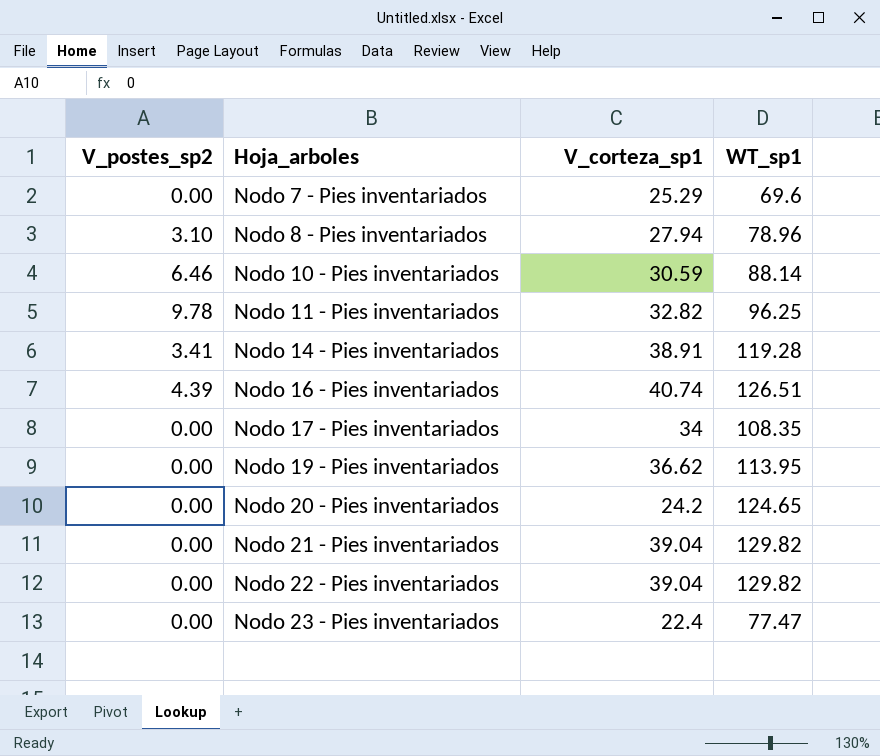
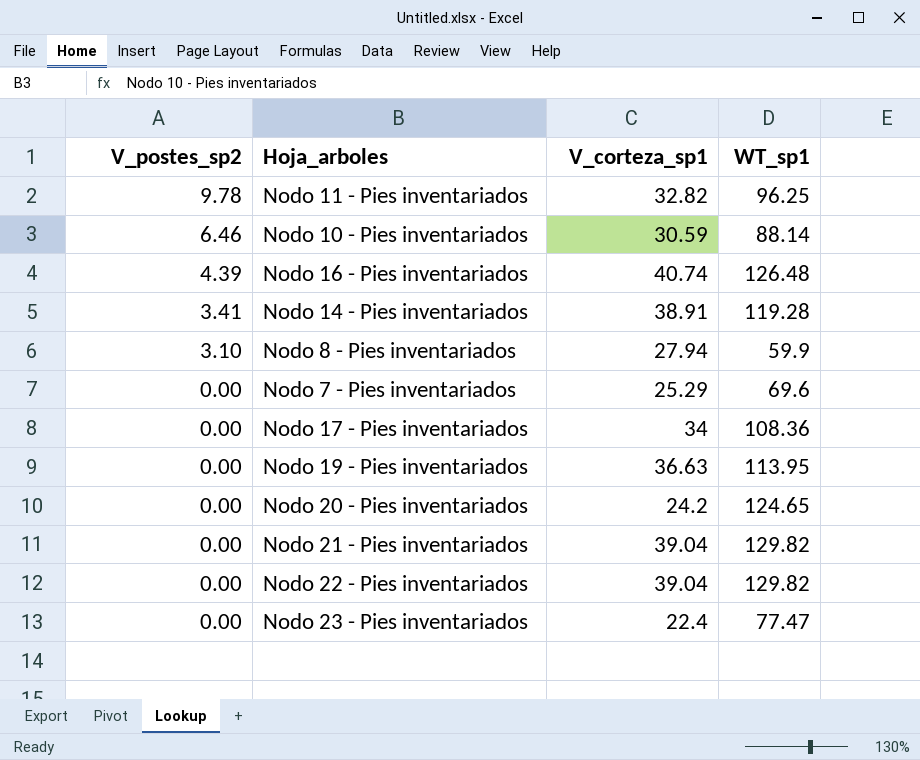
row order: Hoja_arboles ascending -> V_postes_sp2 descending
Nodo 16 - Pies inventariados | WT_sp1: 126.51 -> 126.48
Nodo 8 - Pies inventariados | WT_sp1: 78.96 -> 59.9
Nodo 17 - Pies inventariados | WT_sp1: 108.35 -> 108.36
Nodo 19 - Pies inventariados | V_corteza_sp1: 36.62 -> 36.63

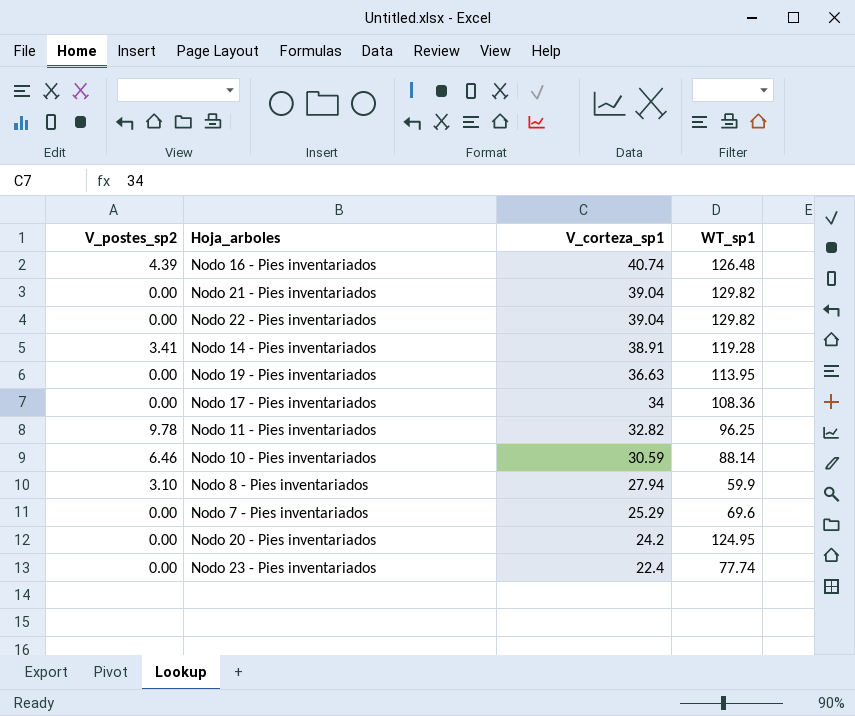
row order: V_postes_sp2 descending -> V_corteza_sp1 descending
Nodo 20 - Pies inventariados | WT_sp1: 124.65 -> 124.95
Nodo 23 - Pies inventariados | WT_sp1: 77.47 -> 77.74

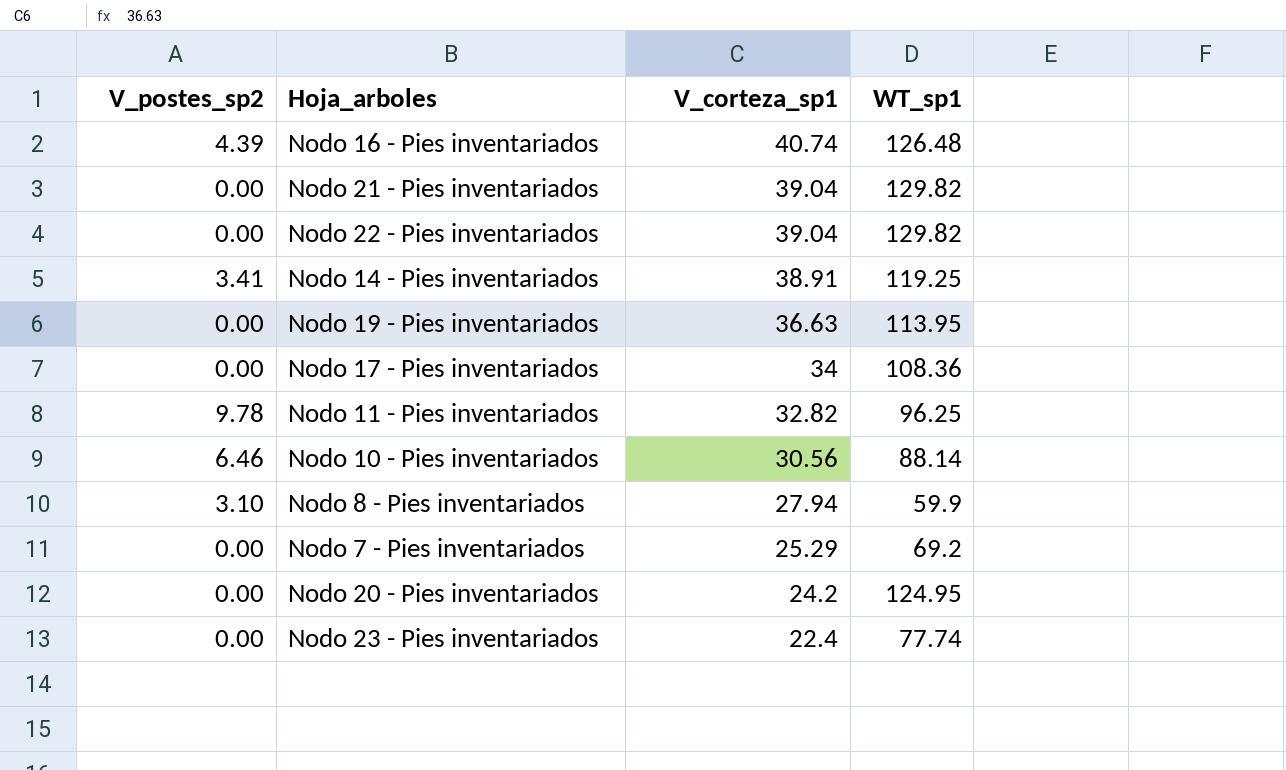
Nodo 14 - Pies inventariados | WT_sp1: 119.28 -> 119.25
Nodo 10 - Pies inventariados | V_corteza_sp1: 30.59 -> 30.56
Nodo 7 - Pies inventariados | WT_sp1: 69.6 -> 69.2

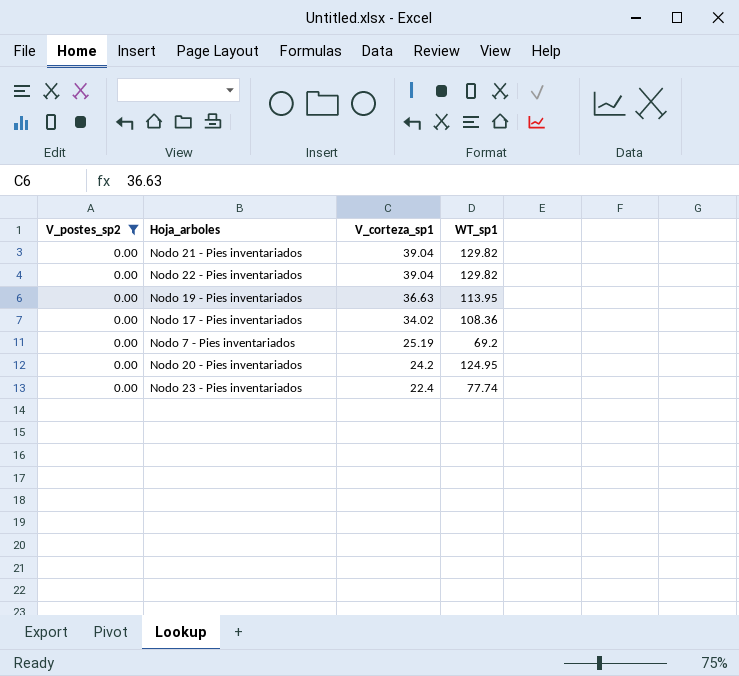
filter: none -> V_postes_sp2 = 0.00
Nodo 17 - Pies inventariados | V_corteza_sp1: 34 -> 34.02
Nodo 7 - Pies inventariados | V_corteza_sp1: 25.29 -> 25.19

